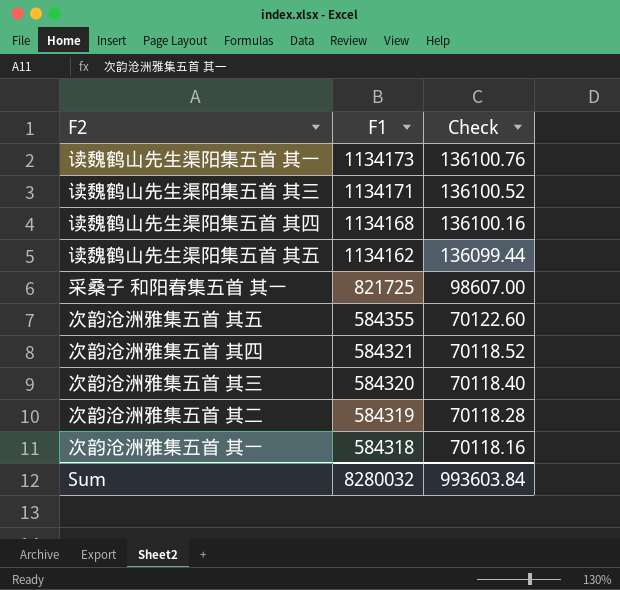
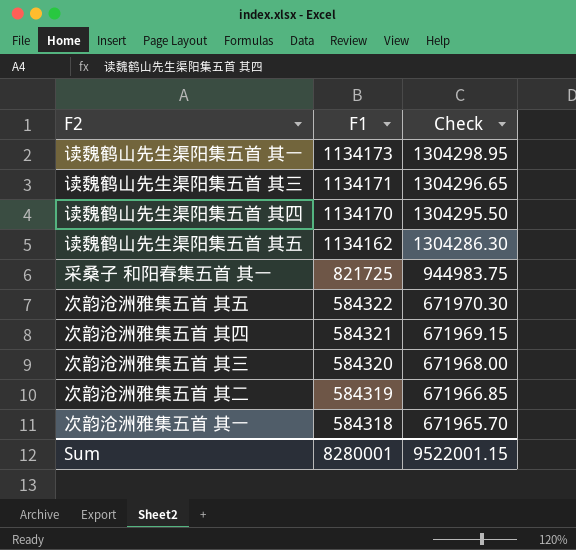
column Check | formula: [F1] * 0.12 -> [F1] * 1.15
读魏鹤山先生渠阳集五首 其四 | F1: 1134168 -> 1134170
次韵沧洲雅集五首 其五 | F1: 584355 -> 584322
Sum | F1: 8280032 -> 8280001
Sum | Check: 993603.84 -> 9522001.15

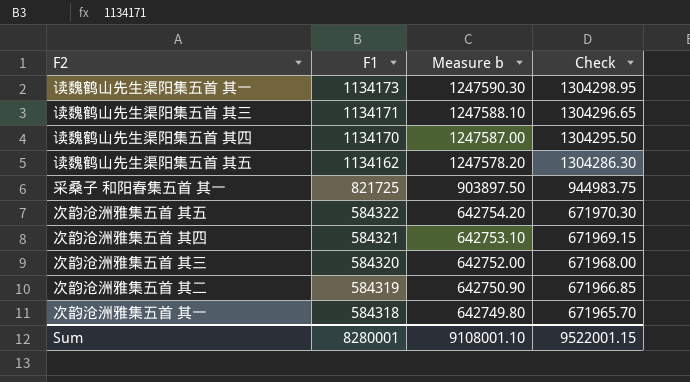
column Measure b | formula: none -> [F1] * 1.1

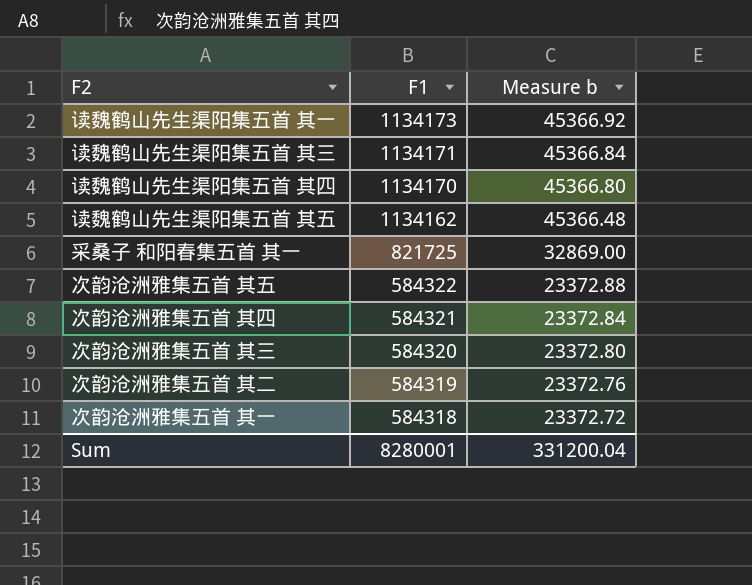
column Check | formula: [F1] * 1.15 -> none
column Measure b | formula: [F1] * 1.1 -> [F1] * 0.04
Sum | Measure b: 9108001.10 -> 331200.04

